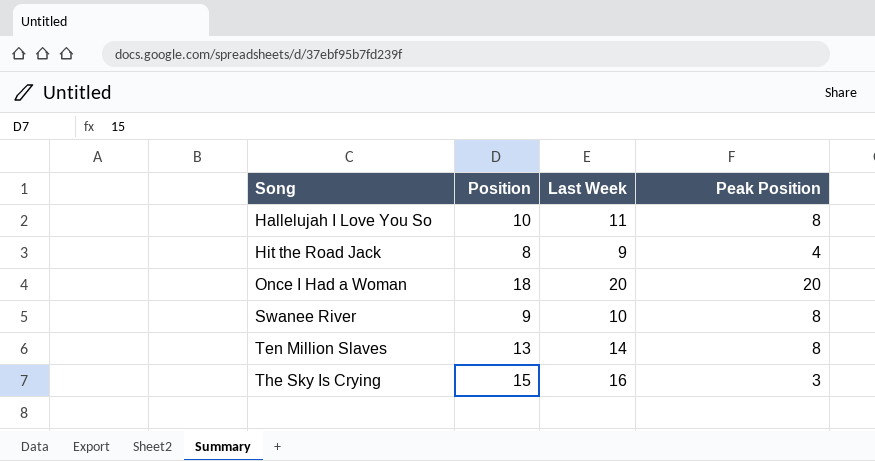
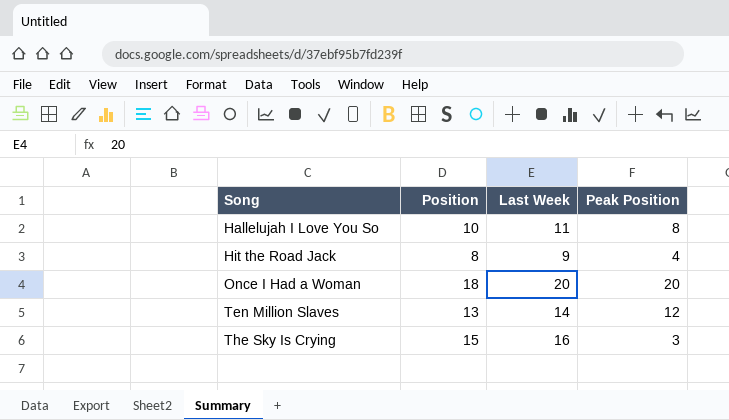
row Swanee River: 9 | 10 | 8 -> none
Ten Million Slaves | Peak Position: 8 -> 12

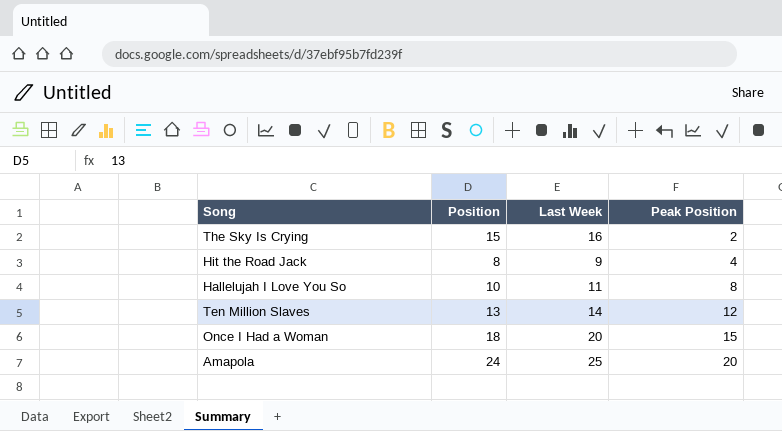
row order: Song ascending -> Peak Position ascending
The Sky Is Crying | Peak Position: 3 -> 2
Once I Had a Woman | Peak Position: 20 -> 15
row Amapola: none -> 24 | 25 | 20

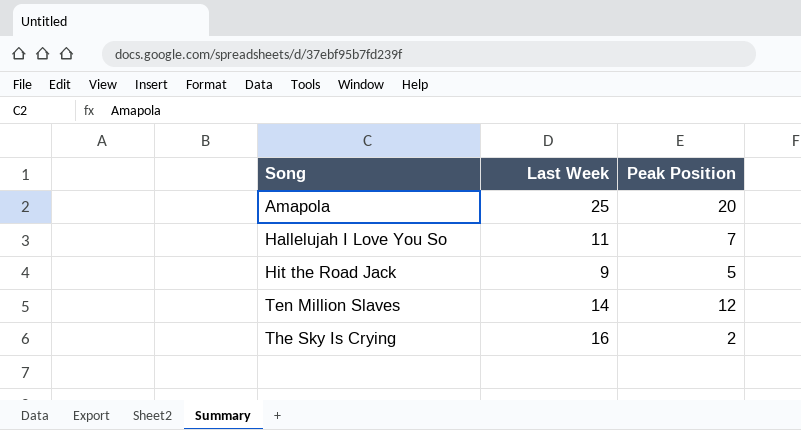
row order: Peak Position ascending -> Song ascending
column Position | position: 2 -> none
row Once I Had a Woman: 18 | 20 | 15 -> none
Hallelujah I Love You So | Peak Position: 8 -> 7
Hit the Road Jack | Peak Position: 4 -> 5

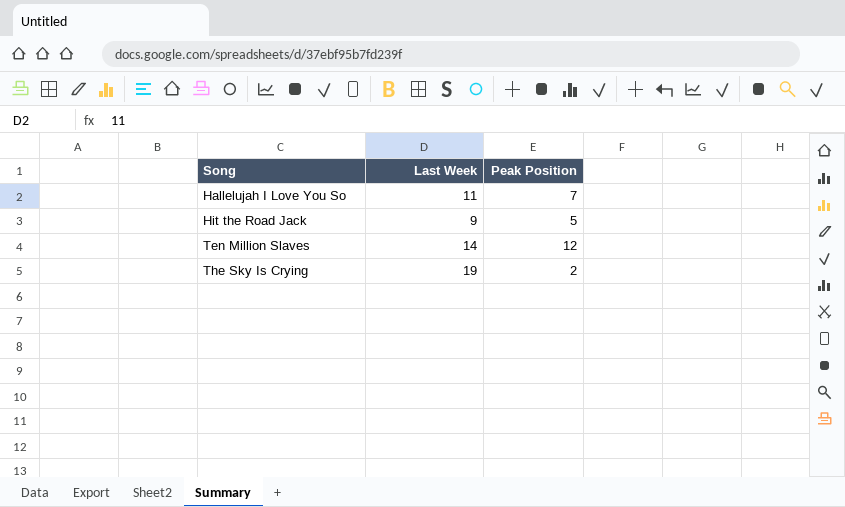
row Amapola: 25 | 20 -> none
The Sky Is Crying | Last Week: 16 -> 19

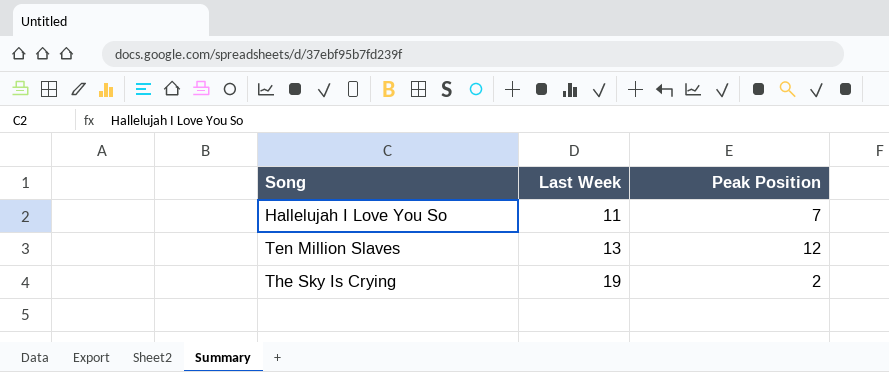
row Hit the Road Jack: 9 | 5 -> none
Ten Million Slaves | Last Week: 14 -> 13

